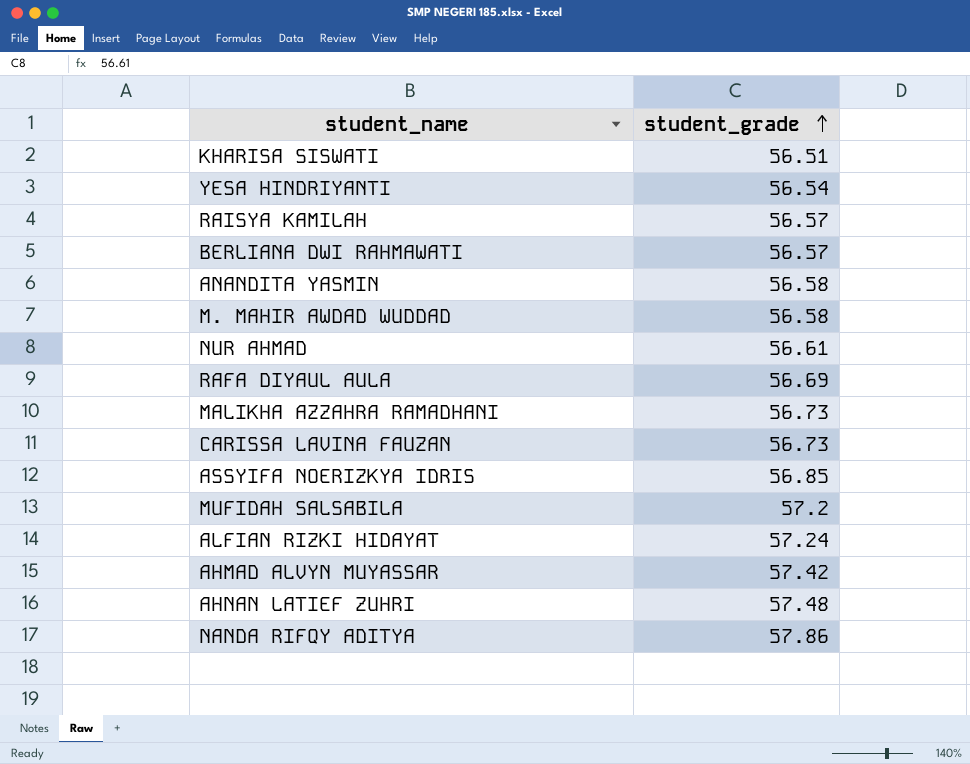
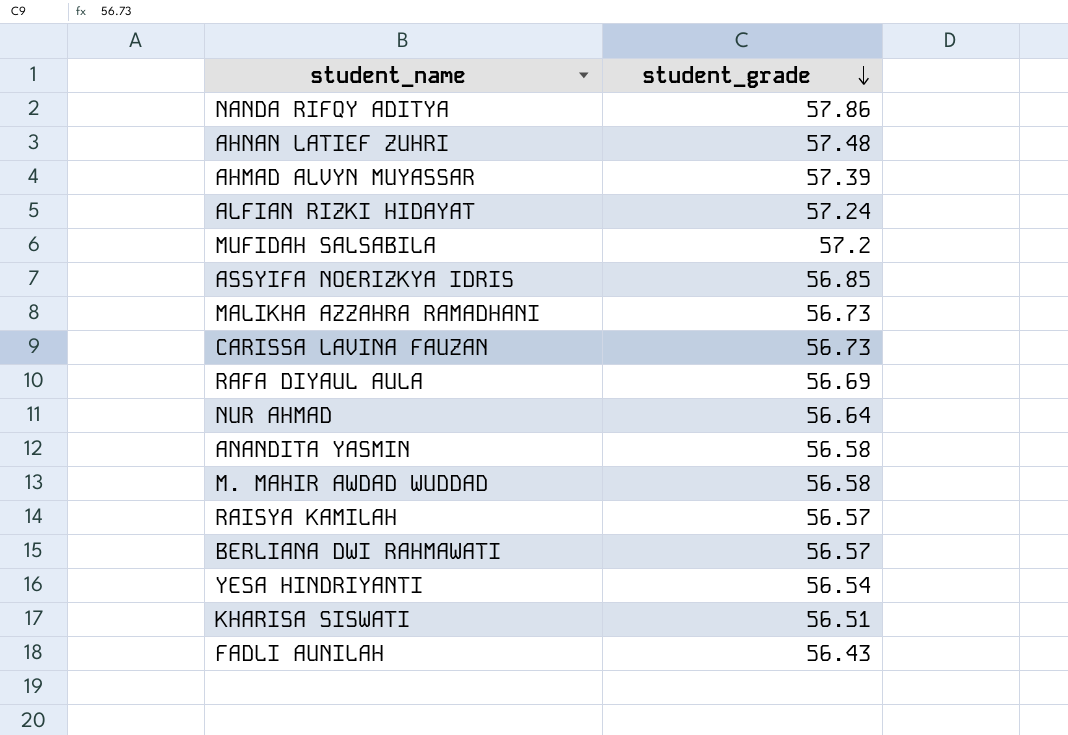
row order: student_grade ascending -> student_grade descending
AHMAD ALVYN MUYASSAR | student_grade: 57.42 -> 57.39
NUR AHMAD | student_grade: 56.61 -> 56.64
row FADLI AUNILAH: none -> 56.43

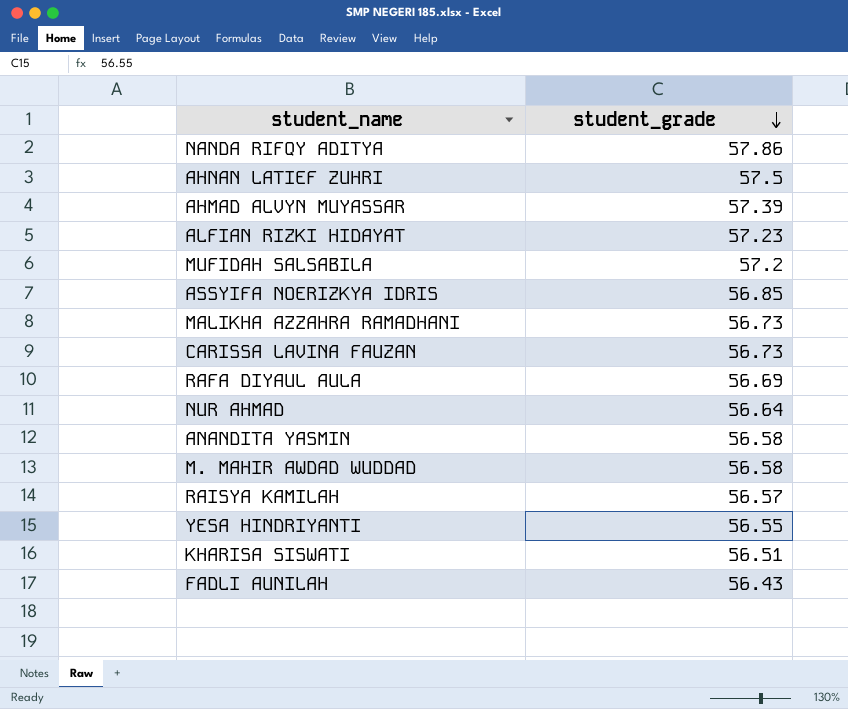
row BERLIANA DWI RAHMAWATI: 56.57 -> none
AHNAN LATIEF ZUHRI | student_grade: 57.48 -> 57.5
ALFIAN RIZKI HIDAYAT | student_grade: 57.24 -> 57.23
YESA HINDRIYANTI | student_grade: 56.54 -> 56.55

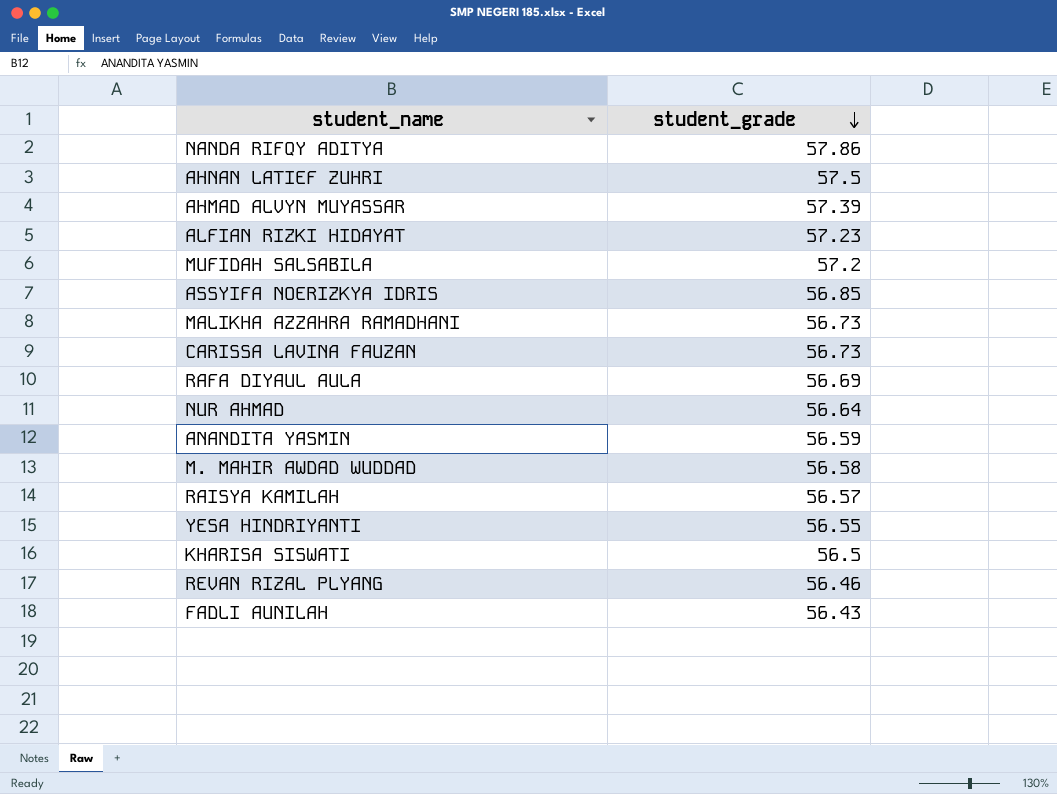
ANANDITA YASMIN | student_grade: 56.58 -> 56.59
KHARISA SISWATI | student_grade: 56.51 -> 56.5
row REVAN RIZAL PLYANG: none -> 56.46

